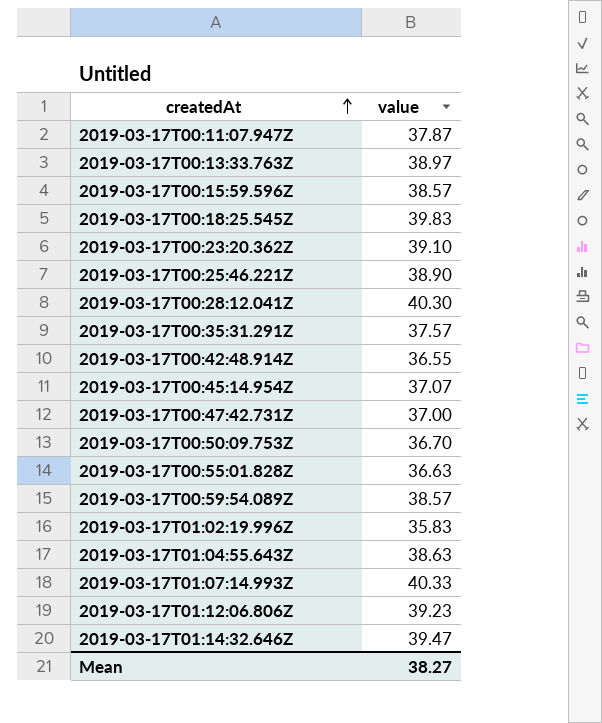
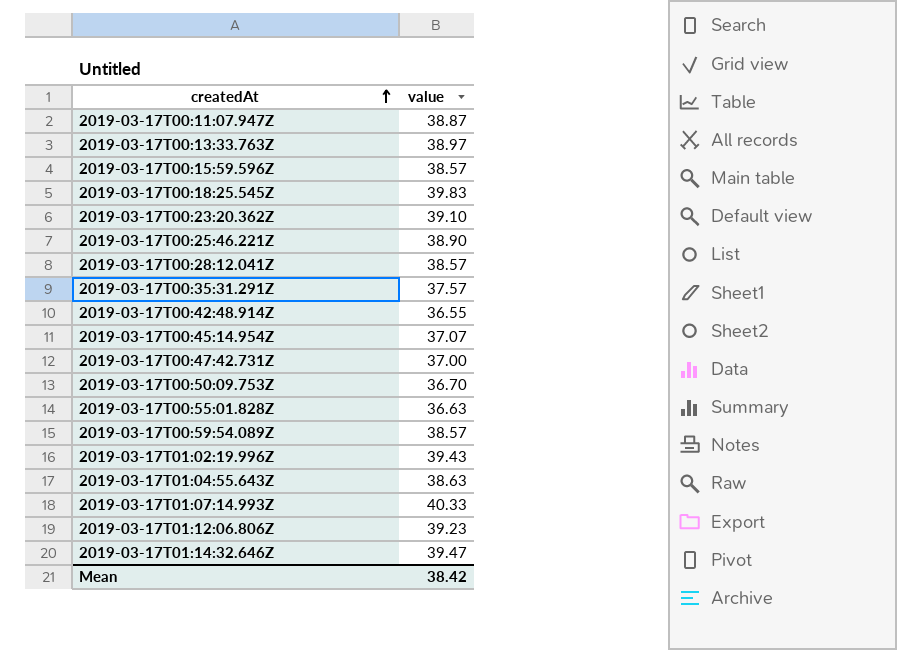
2019-03-17T00:11:07.947Z | value: 37.87 -> 38.87
2019-03-17T00:28:12.041Z | value: 40.30 -> 38.57
2019-03-17T01:02:19.996Z | value: 35.83 -> 39.43
Mean | value: 38.27 -> 38.42

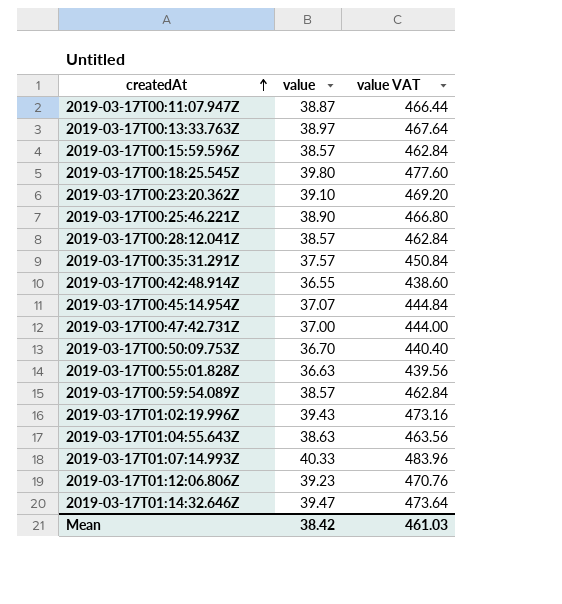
column value VAT | formula: none -> [value] * 12
2019-03-17T00:18:25.545Z | value: 39.83 -> 39.80

